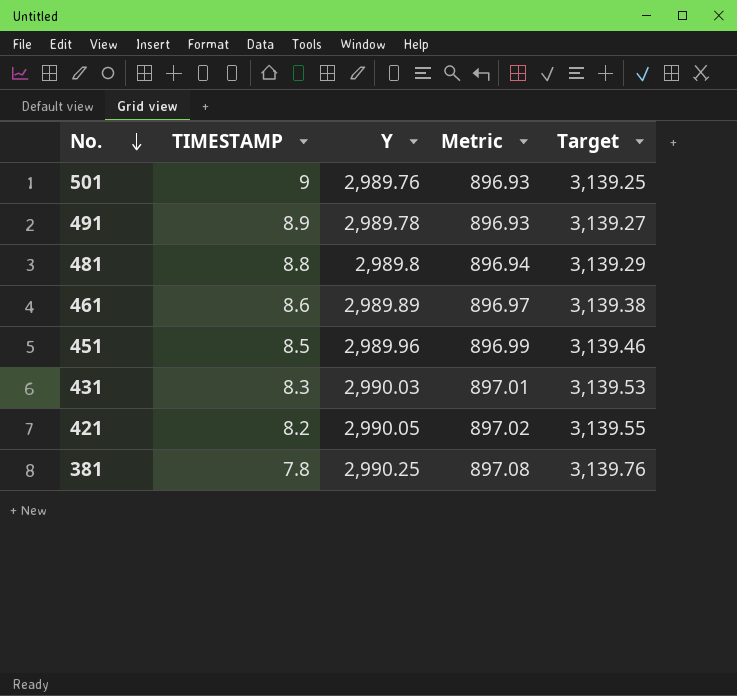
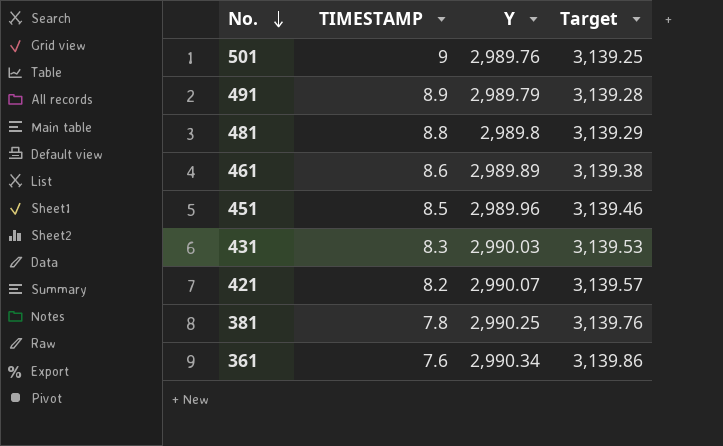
column Metric | formula: [Y] * 0.3 -> none
491 | Y: 2,989.78 -> 2,989.79
491 | Target: 3,139.27 -> 3,139.28
421 | Y: 2,990.05 -> 2,990.07
421 | Target: 3,139.55 -> 3,139.57
row 361: none -> 7.6 | 2,990.34 | 3,139.86

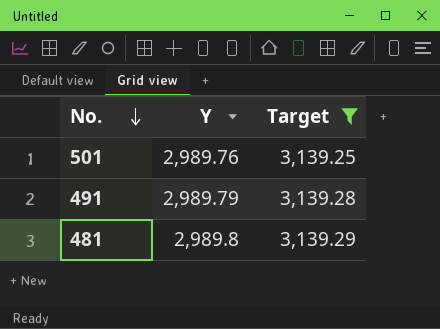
filter: none -> Target <= 3,139.29
column TIMESTAMP | position: 2 -> none

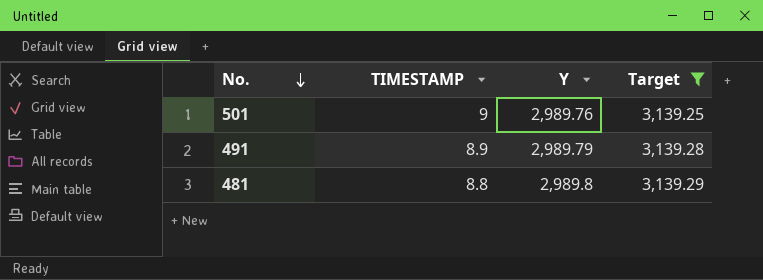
column TIMESTAMP | position: none -> 2

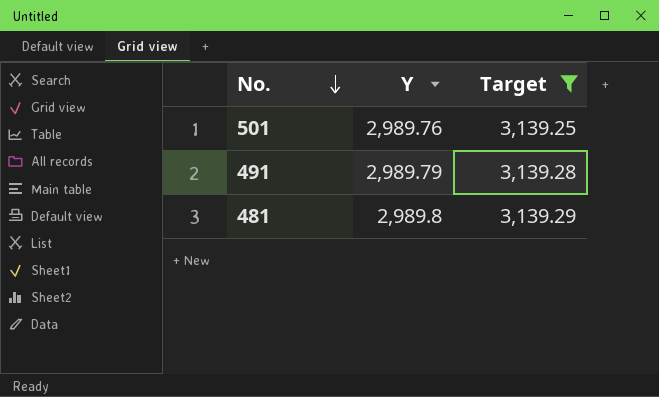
column TIMESTAMP | position: 2 -> none

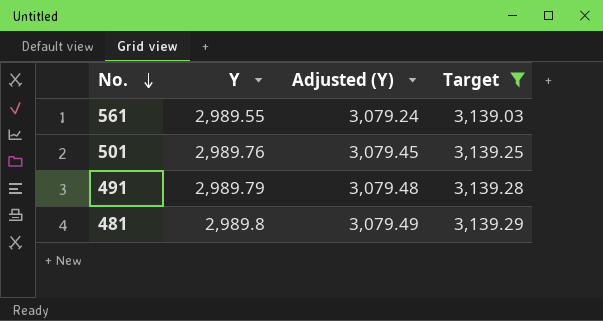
column Adjusted (Y) | formula: none -> [Y] * 1.03
row 561: none -> 2,989.55 | 3,079.24 | 3,139.03

